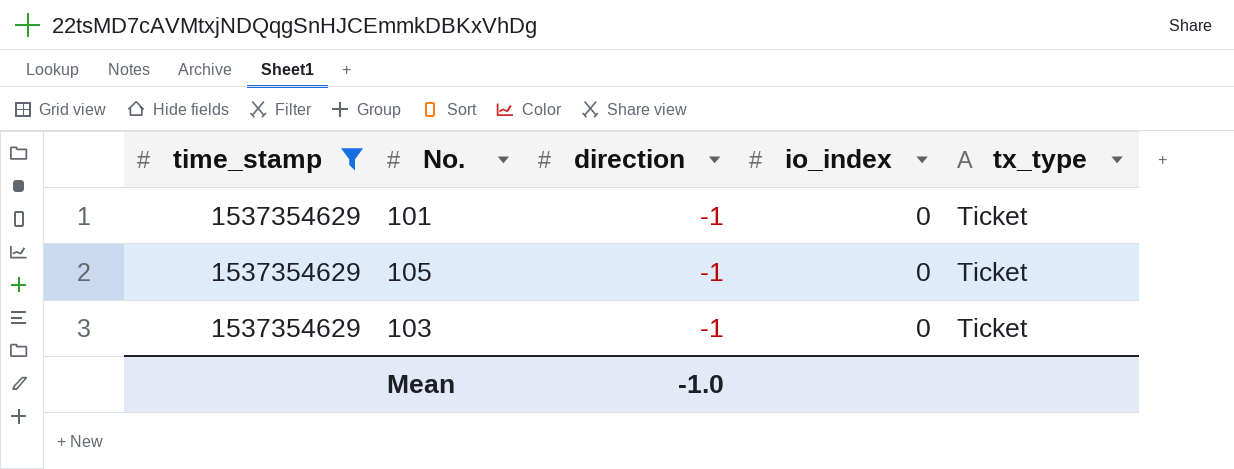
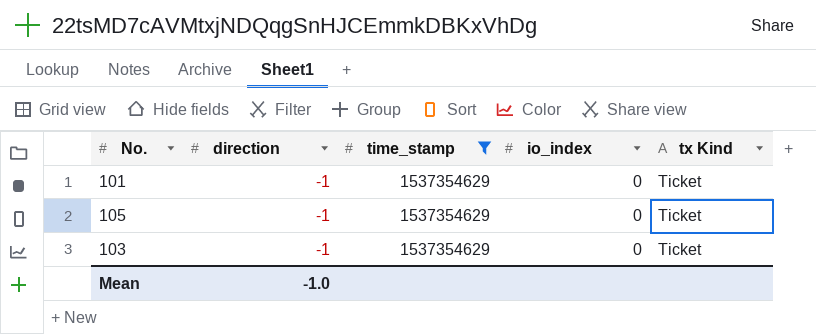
column time_stamp | position: 1 -> 3
column name: tx_type -> tx Kind

